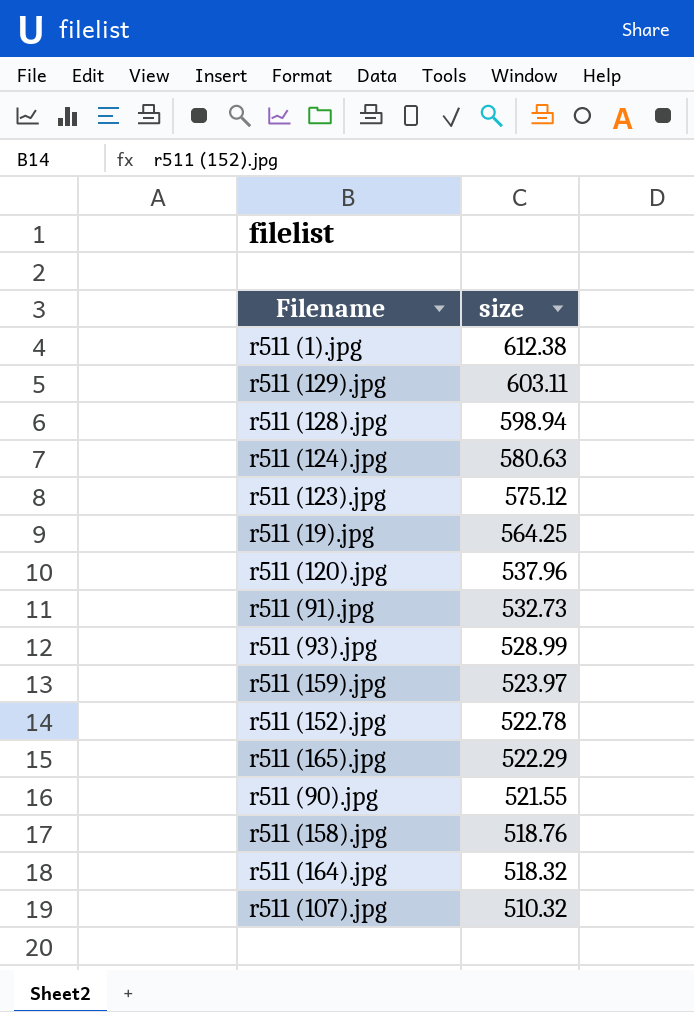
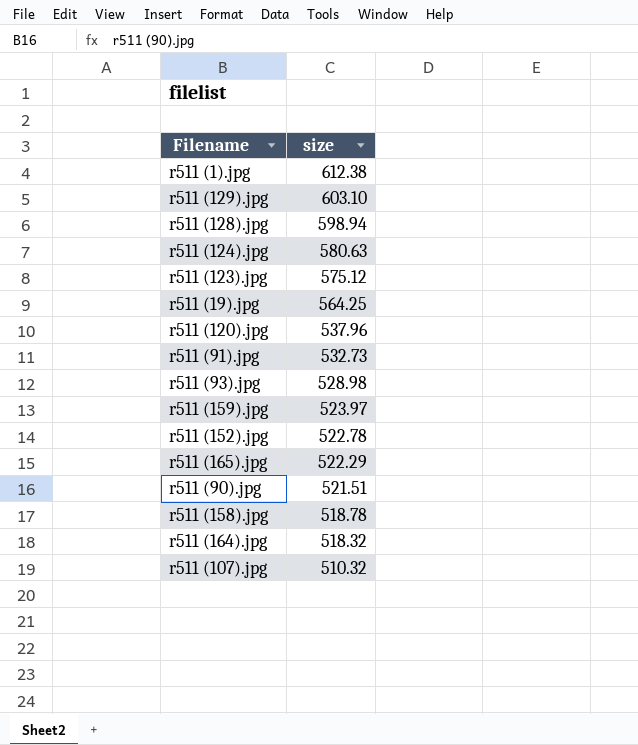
r511 (129).jpg | size: 603.11 -> 603.10
r511 (93).jpg | size: 528.99 -> 528.98
r511 (90).jpg | size: 521.55 -> 521.51
r511 (158).jpg | size: 518.76 -> 518.78

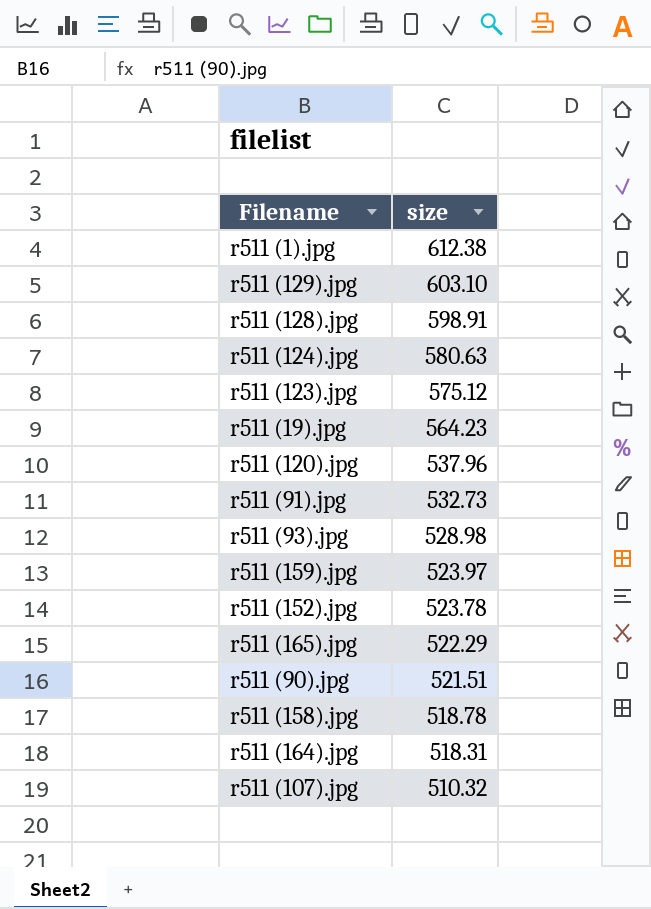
r511 (128).jpg | size: 598.94 -> 598.91
r511 (19).jpg | size: 564.25 -> 564.23
r511 (152).jpg | size: 522.78 -> 523.78
r511 (164).jpg | size: 518.32 -> 518.31

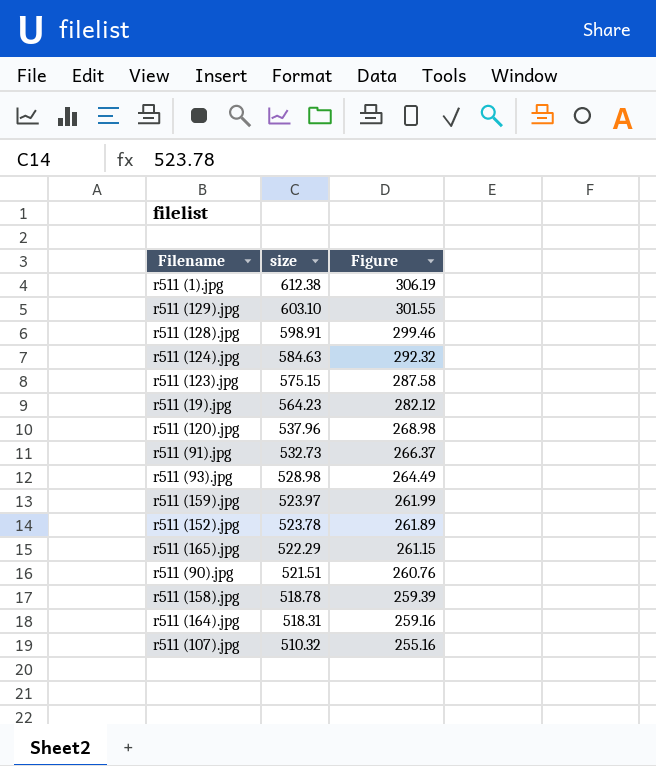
column Figure | formula: none -> [size] * 0.5
r511 (124).jpg | size: 580.63 -> 584.63
r511 (123).jpg | size: 575.12 -> 575.15

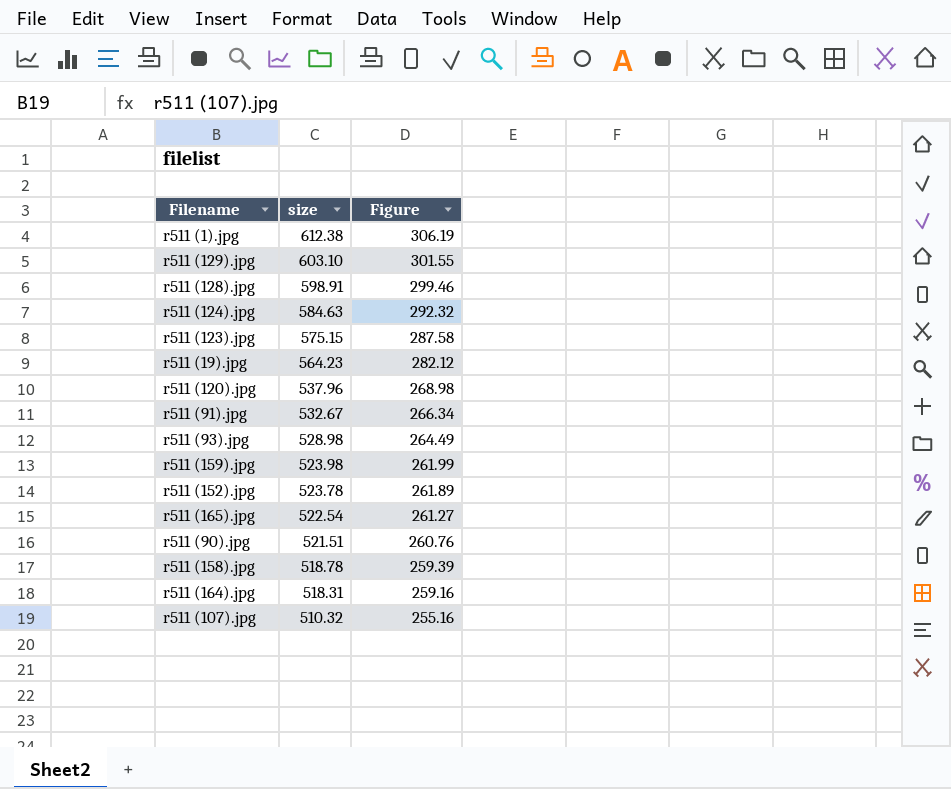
r511 (91).jpg | size: 532.73 -> 532.67
r511 (91).jpg | Figure: 266.37 -> 266.34
r511 (159).jpg | size: 523.97 -> 523.98
r511 (165).jpg | size: 522.29 -> 522.54
r511 (165).jpg | Figure: 261.15 -> 261.27

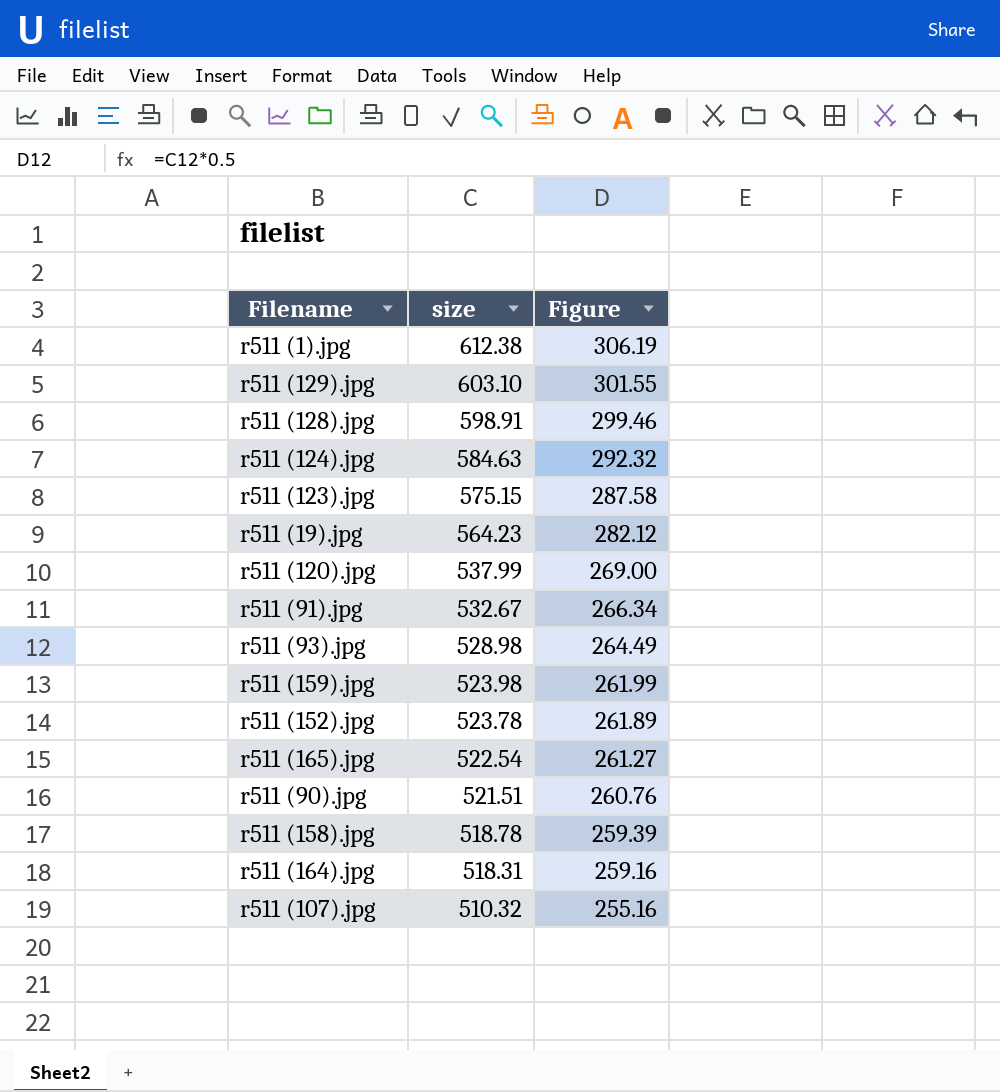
r511 (120).jpg | size: 537.96 -> 537.99
r511 (120).jpg | Figure: 268.98 -> 269.00

